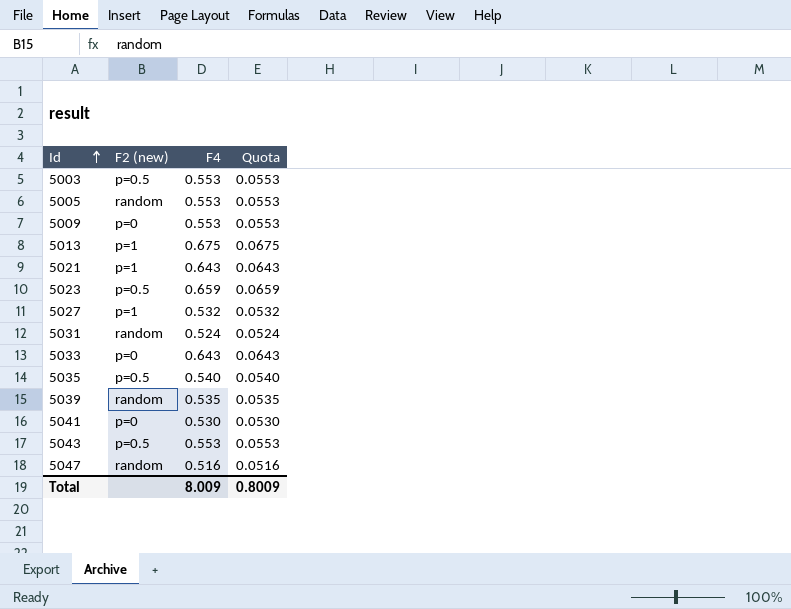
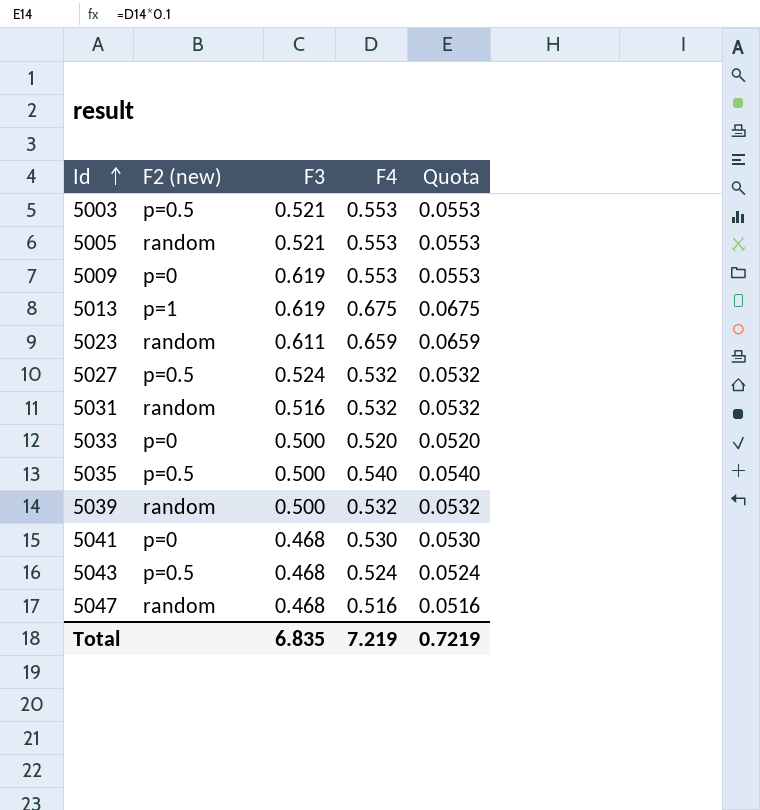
column F3 | position: none -> 3
row 5021: p=1 | 0.643 | 0.0643 -> none
5023 | F2 (new): p=0.5 -> random
5027 | F2 (new): p=1 -> p=0.5
5031 | F4: 0.524 -> 0.532
5031 | Quota: 0.0524 -> 0.0532
5033 | F4: 0.643 -> 0.520
5033 | Quota: 0.0643 -> 0.0520
5039 | F4: 0.535 -> 0.532
5039 | Quota: 0.0535 -> 0.0532
5043 | F4: 0.553 -> 0.524
5043 | Quota: 0.0553 -> 0.0524
Total | F4: 8.009 -> 7.219
Total | Quota: 0.8009 -> 0.7219

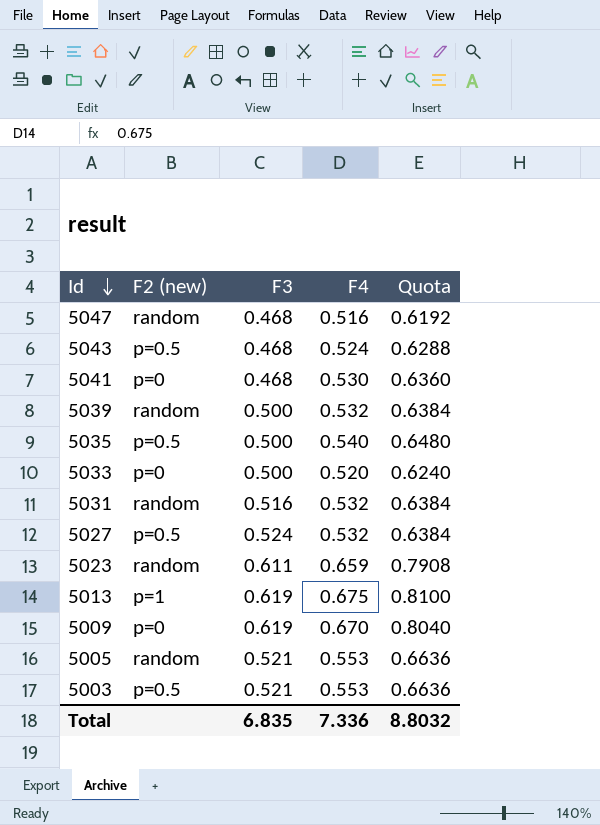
row order: Id ascending -> Id descending
column Quota | formula: [F4] * 0.1 -> [F4] * 1.2
5009 | F4: 0.553 -> 0.670
Total | F4: 7.219 -> 7.336
Total | Quota: 0.7219 -> 8.8032

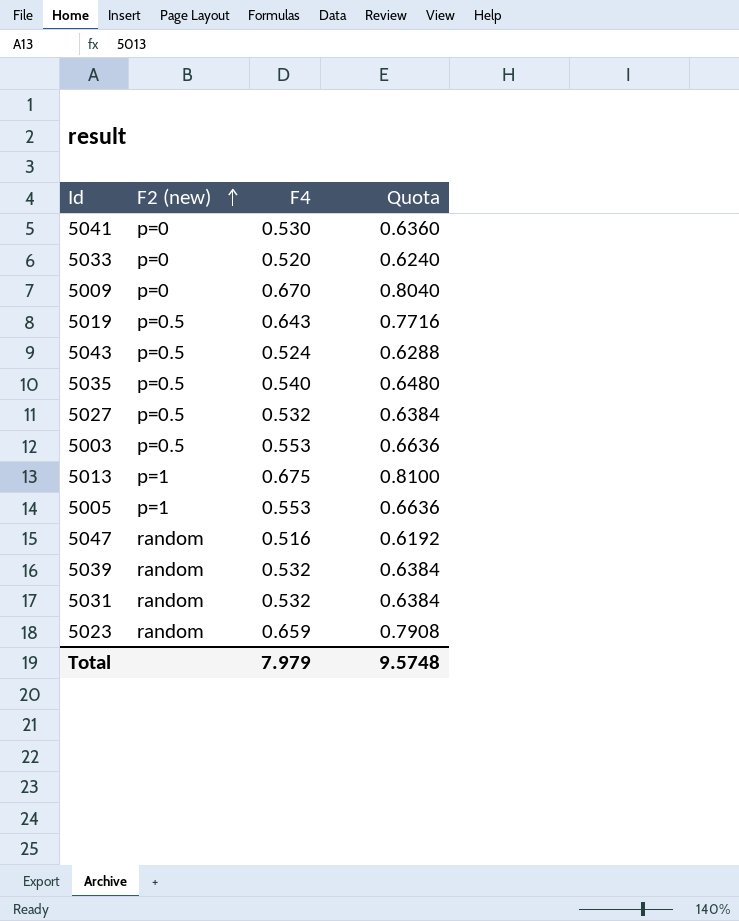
row order: Id descending -> F2 (new) ascending
column F3 | position: 3 -> none
row 5019: none -> p=0.5 | 0.643 | 0.7716
5005 | F2 (new): random -> p=1
Total | F4: 7.336 -> 7.979
Total | Quota: 8.8032 -> 9.5748

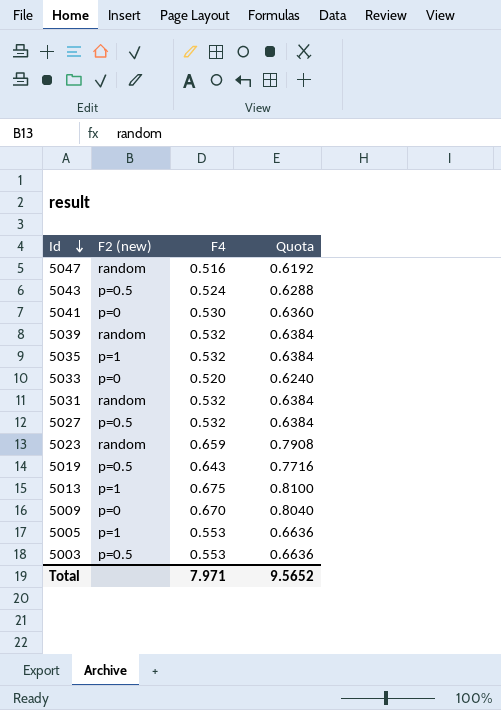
row order: F2 (new) ascending -> Id descending
5035 | F2 (new): p=0.5 -> p=1
5035 | F4: 0.540 -> 0.532
5035 | Quota: 0.6480 -> 0.6384
Total | F4: 7.979 -> 7.971
Total | Quota: 9.5748 -> 9.5652

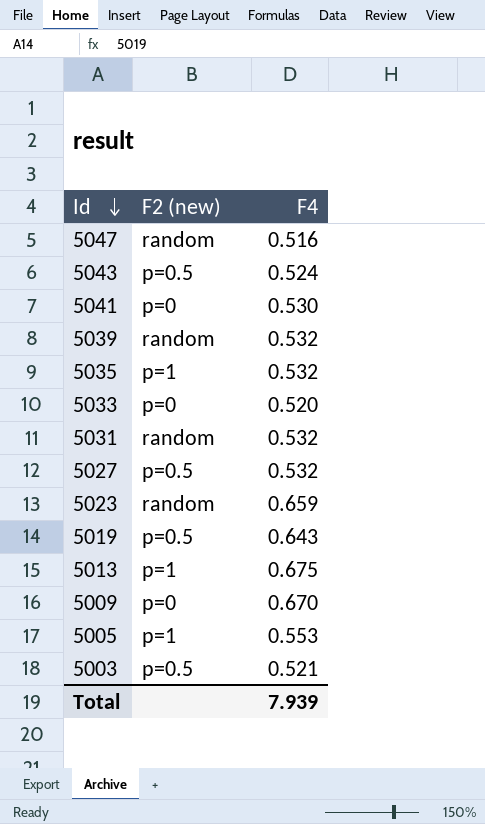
column Quota | formula: [F4] * 1.2 -> none
5003 | F4: 0.553 -> 0.521
Total | F4: 7.971 -> 7.939

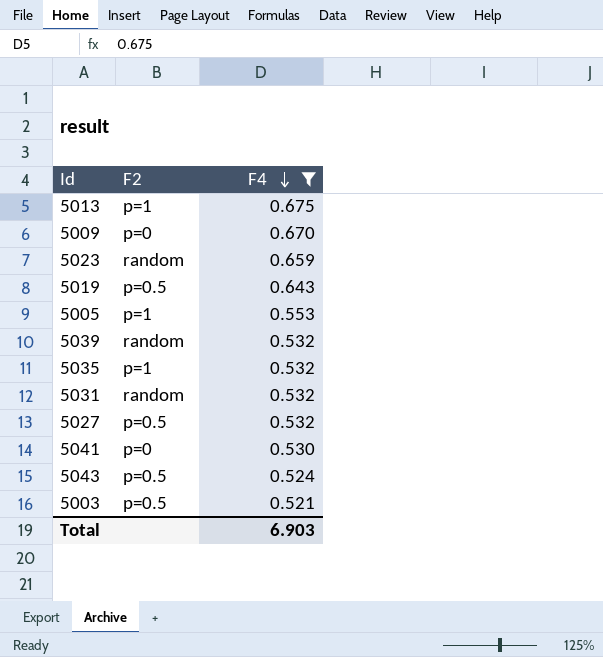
filter: none -> F4 >= 0.521
row order: Id descending -> F4 descending
column name: F2 (new) -> F2
Total | F4: 7.939 -> 6.903

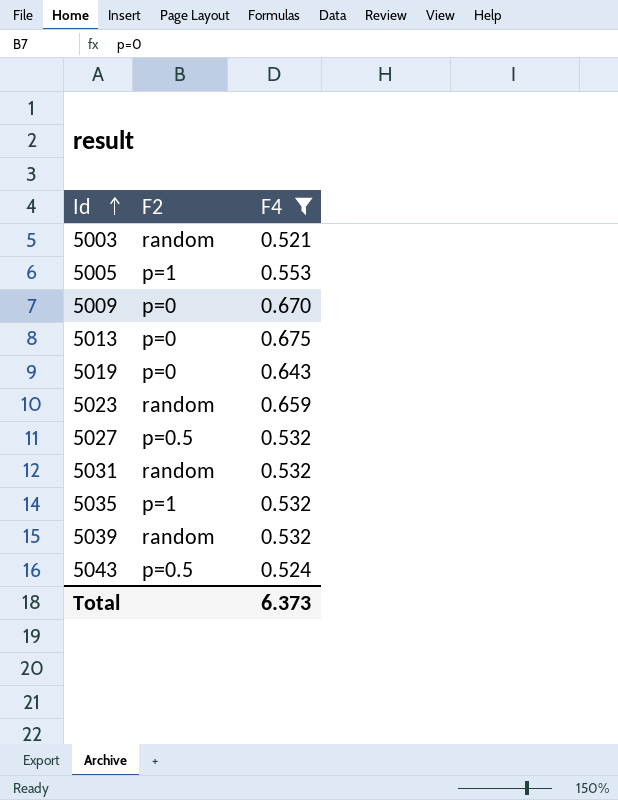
row order: F4 descending -> Id ascending
row 5041: p=0 | 0.530 -> none
5003 | F2: p=0.5 -> random
5013 | F2: p=1 -> p=0
5019 | F2: p=0.5 -> p=0
Total | F4: 6.903 -> 6.373

